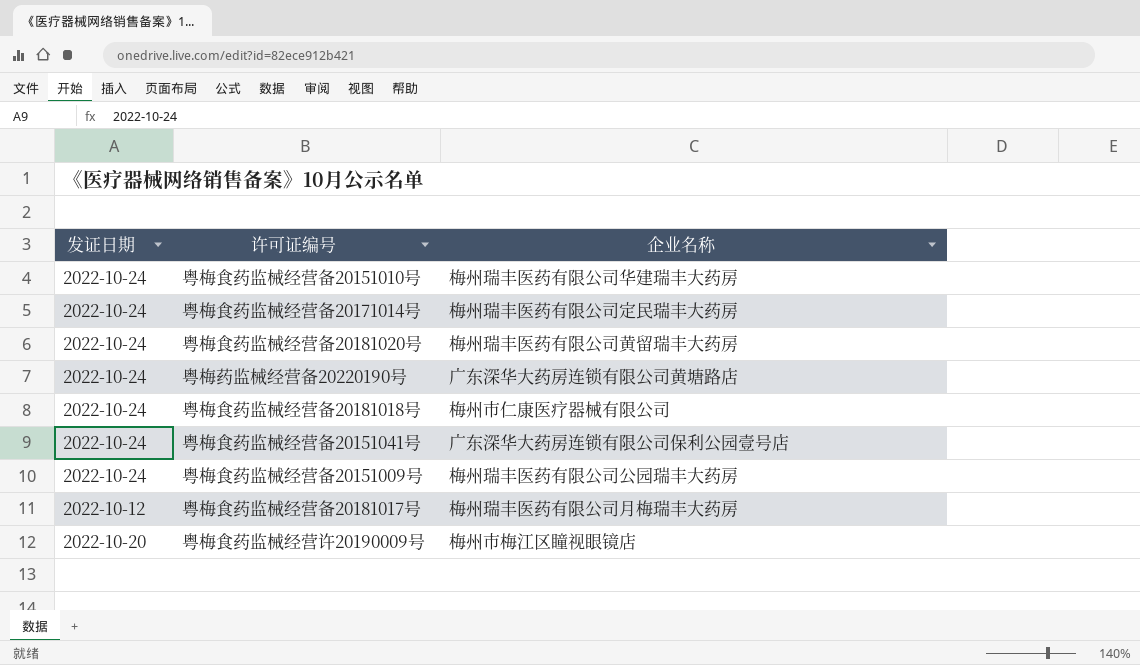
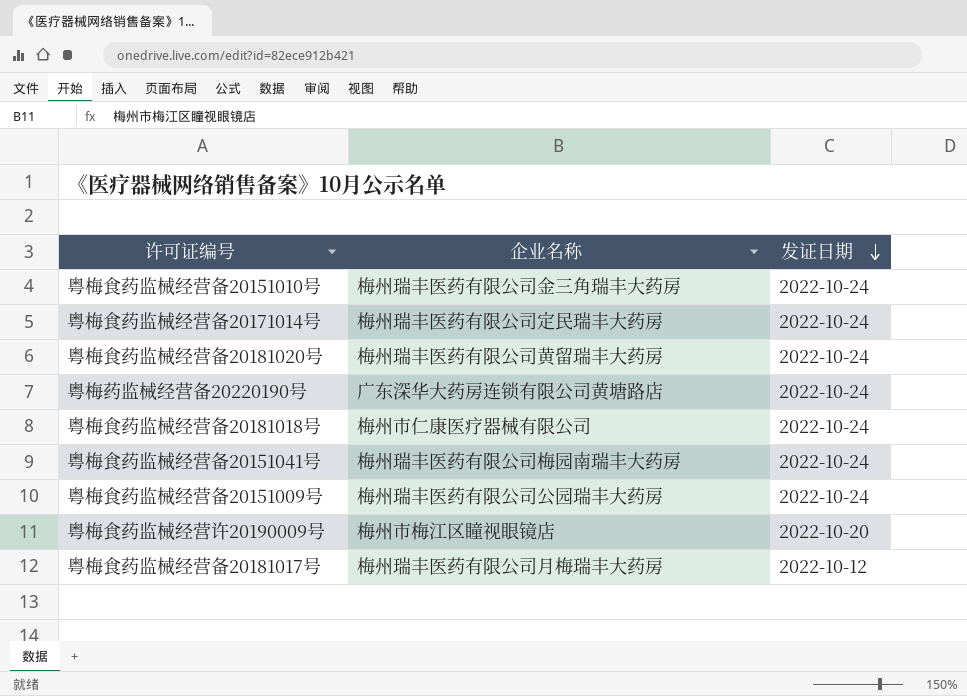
row order: none -> 发证日期 descending
column 发证日期 | position: 1 -> 3
粤梅食药监械经营备20151010号 | 企业名称: 梅州瑞丰医药有限公司华建瑞丰大药房 -> 梅州瑞丰医药有限公司金三角瑞丰大药房
粤梅食药监械经营备20151041号 | 企业名称: 广东深华大药房连锁有限公司保利公园壹号店 -> 梅州瑞丰医药有限公司梅园南瑞丰大药房

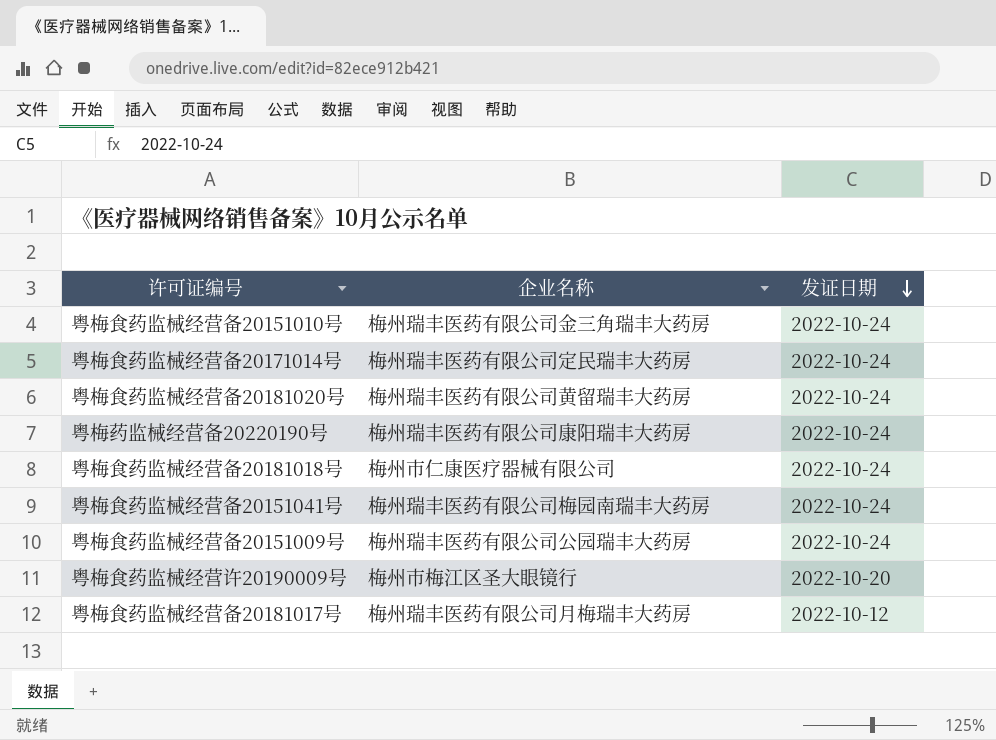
粤梅药监械经营备20220190号 | 企业名称: 广东深华大药房连锁有限公司黄塘路店 -> 梅州瑞丰医药有限公司康阳瑞丰大药房
粤梅食药监械经营许20190009号 | 企业名称: 梅州市梅江区瞳视眼镜店 -> 梅州市梅江区圣大眼镜行

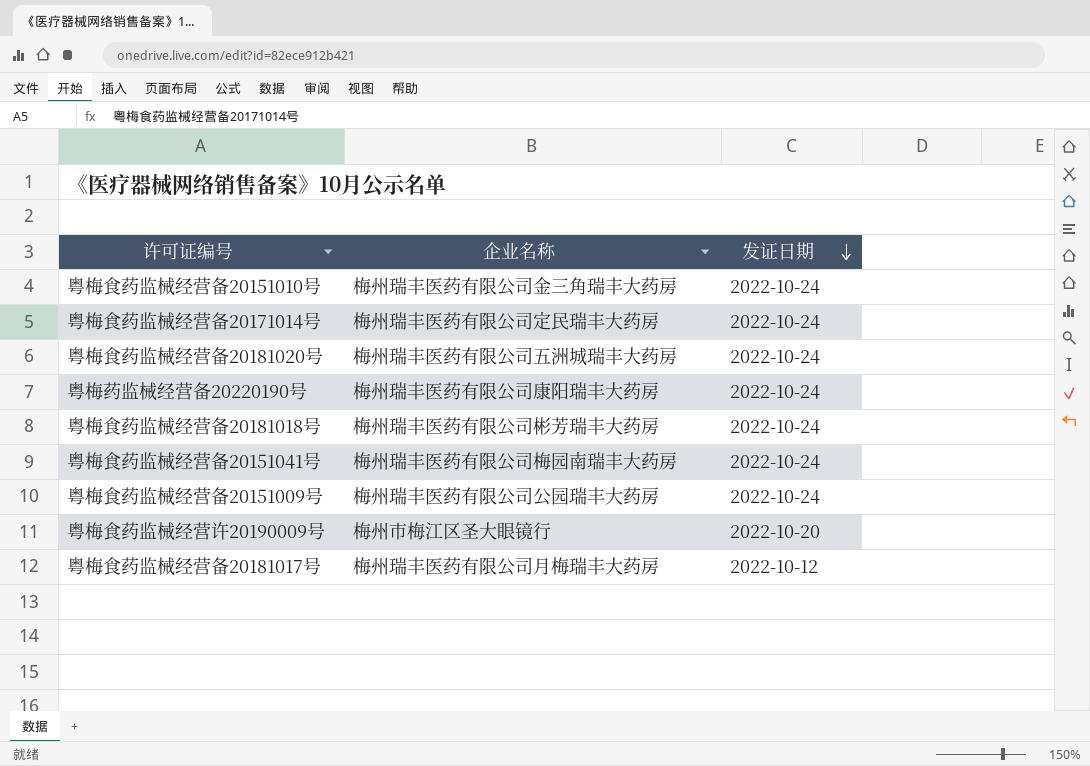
粤梅食药监械经营备20181020号 | 企业名称: 梅州瑞丰医药有限公司黄留瑞丰大药房 -> 梅州瑞丰医药有限公司五洲城瑞丰大药房
粤梅食药监械经营备20181018号 | 企业名称: 梅州市仁康医疗器械有限公司 -> 梅州瑞丰医药有限公司彬芳瑞丰大药房

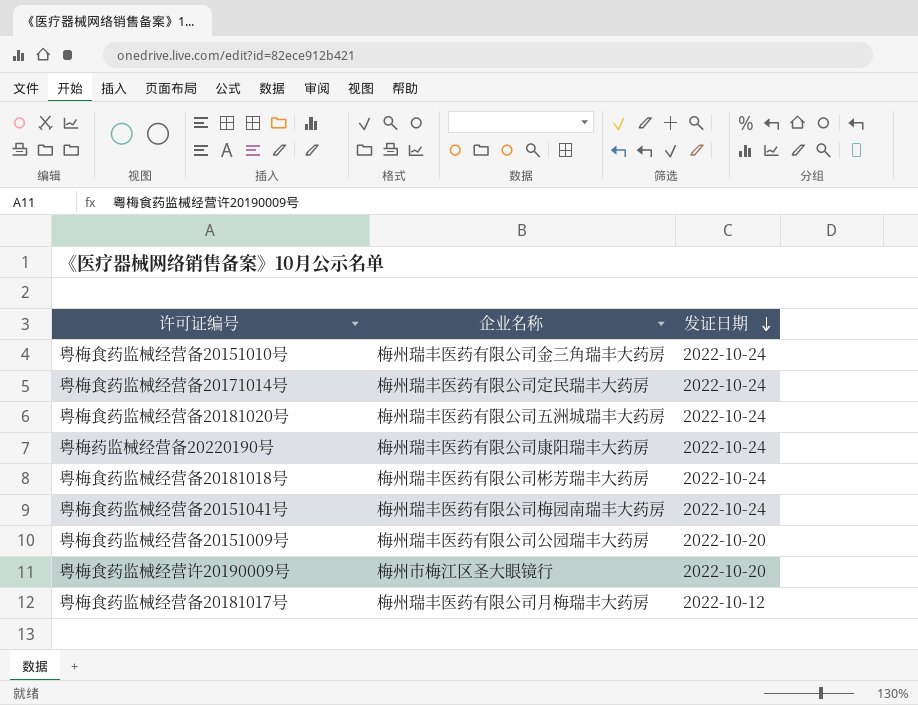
粤梅食药监械经营备20151009号 | 发证日期: 2022-10-24 -> 2022-10-20

